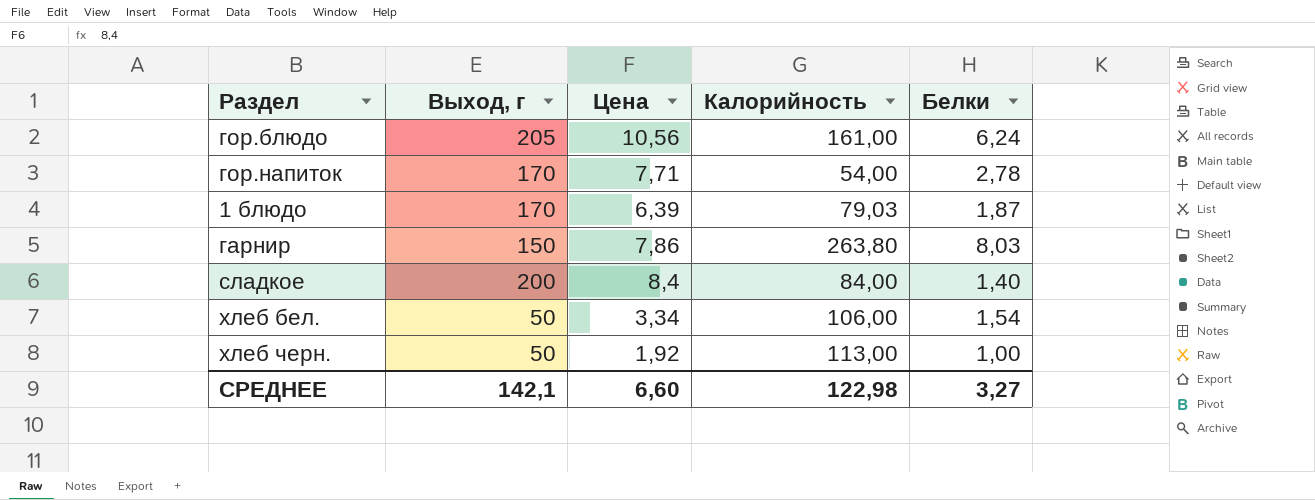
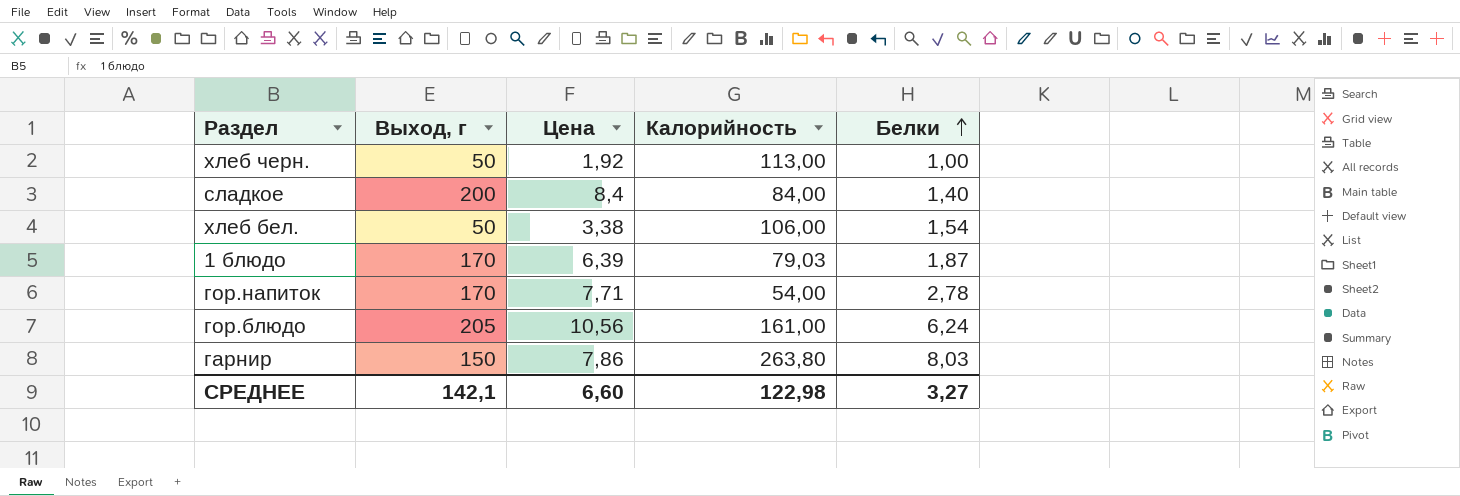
row order: none -> Белки ascending
хлеб бел. | Цена: 3,34 -> 3,38

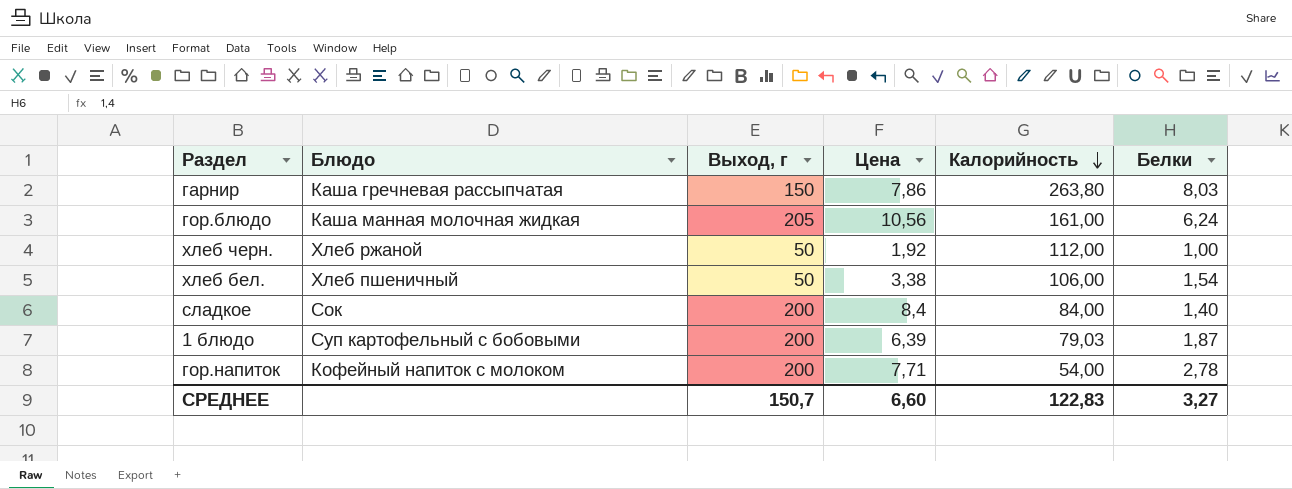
row order: Белки ascending -> Калорийность descending
column Блюдо | position: none -> 2
хлеб черн. | Калорийность: 113,00 -> 112,00
1 блюдо | Выход, г: 170 -> 200
гор.напиток | Выход, г: 170 -> 200
СРЕДНЕЕ | Выход, г: 142,1 -> 150,7
СРЕДНЕЕ | Калорийность: 122,98 -> 122,83

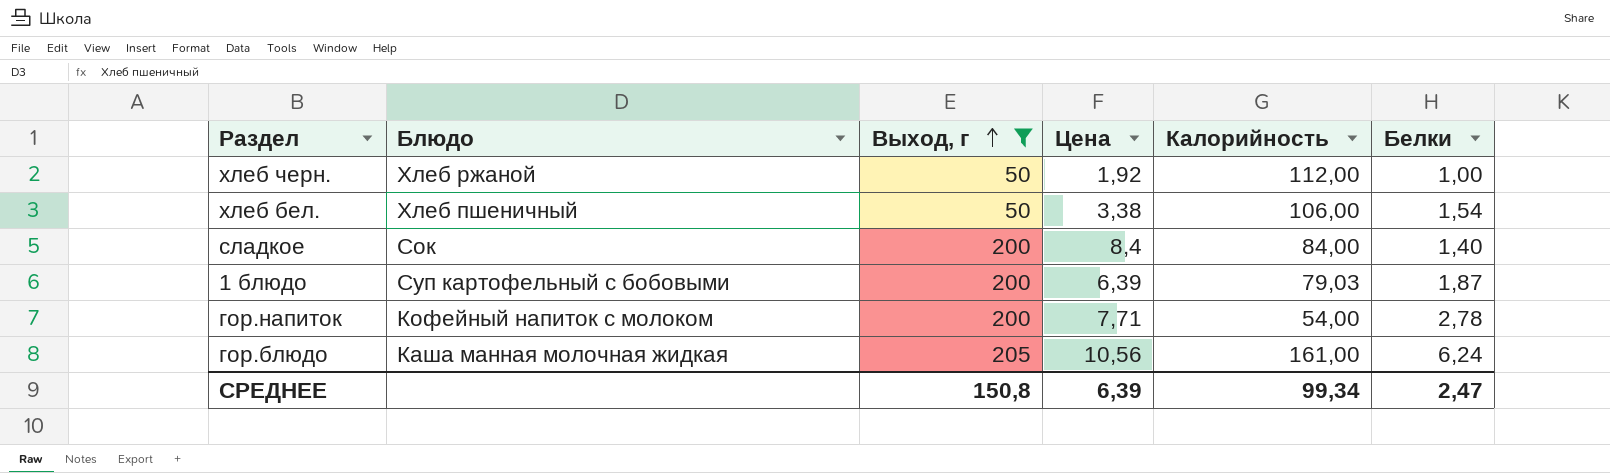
filter: none -> Выход, г != 150
row order: Калорийность descending -> Выход, г ascending
СРЕДНЕЕ | Выход, г: 150,7 -> 150,8
СРЕДНЕЕ | Цена: 6,60 -> 6,39
СРЕДНЕЕ | Калорийность: 122,83 -> 99,34
СРЕДНЕЕ | Белки: 3,27 -> 2,47

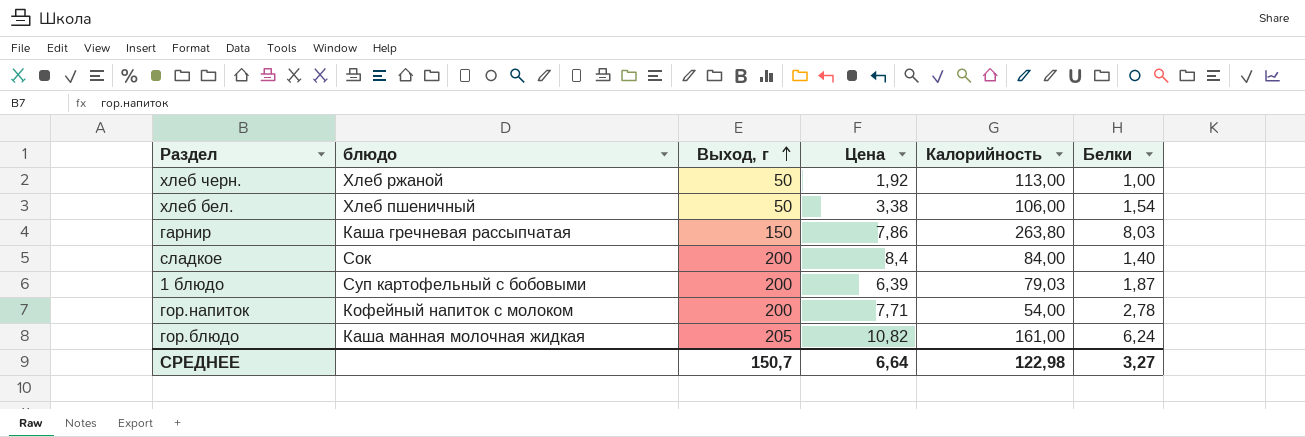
filter: Выход, г != 150 -> none
column name: Блюдо -> блюдо
хлеб черн. | Калорийность: 112,00 -> 113,00
гор.блюдо | Цена: 10,56 -> 10,82
СРЕДНЕЕ | Выход, г: 150,8 -> 150,7
СРЕДНЕЕ | Цена: 6,39 -> 6,64
СРЕДНЕЕ | Калорийность: 99,34 -> 122,98
СРЕДНЕЕ | Белки: 2,47 -> 3,27

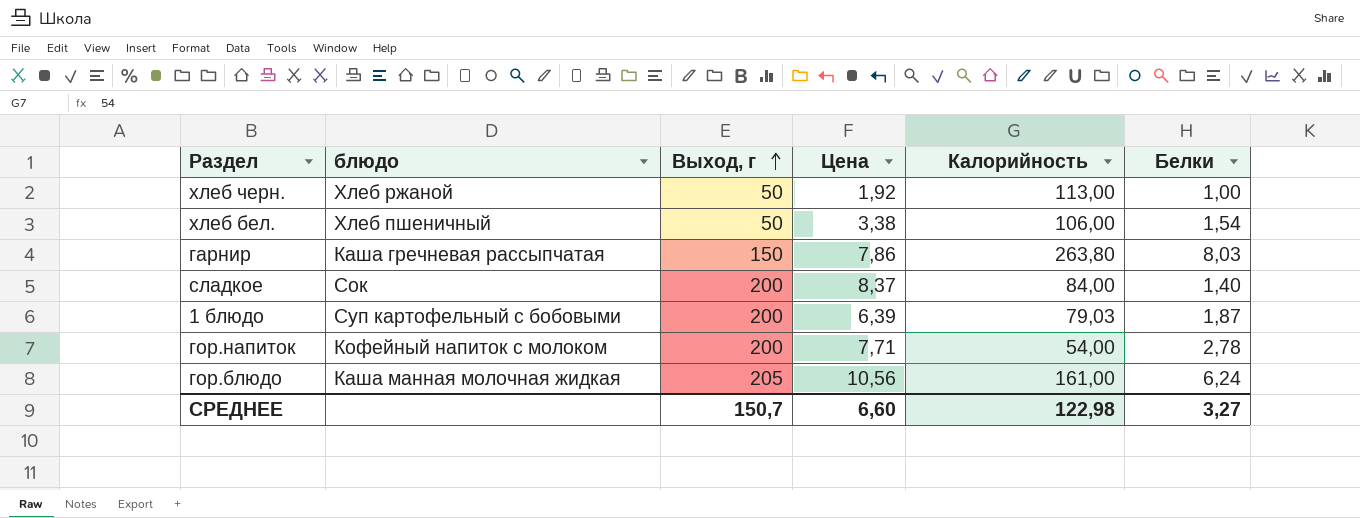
сладкое | Цена: 8,4 -> 8,37
гор.блюдо | Цена: 10,82 -> 10,56
СРЕДНЕЕ | Цена: 6,64 -> 6,60

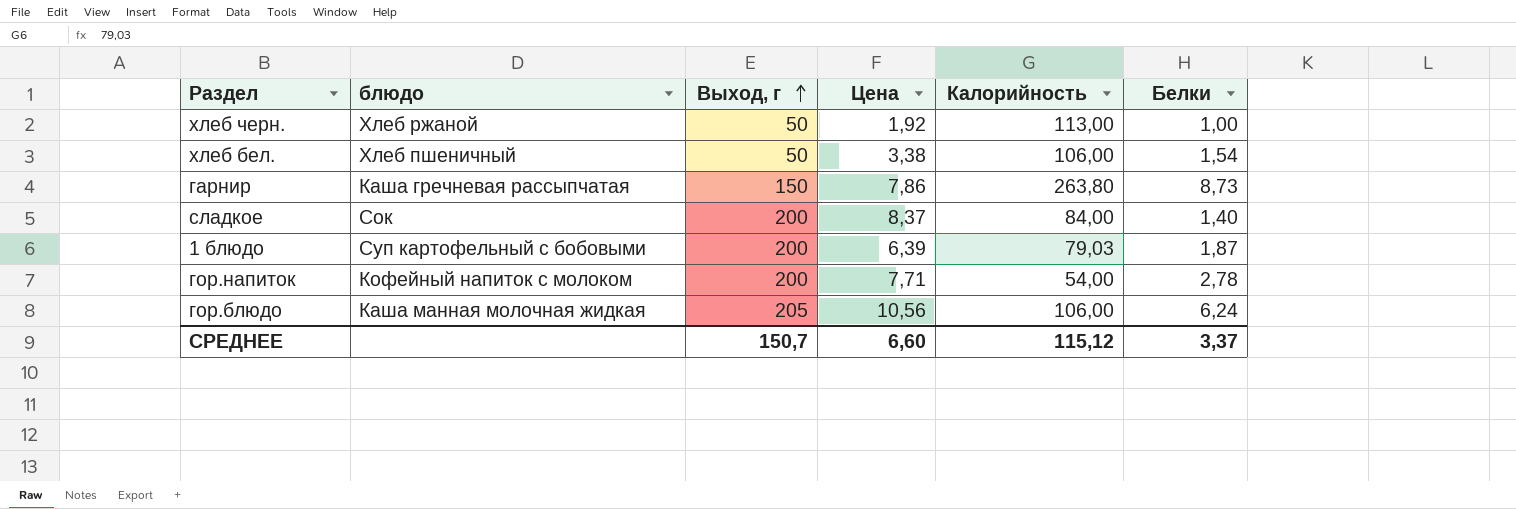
гарнир | Белки: 8,03 -> 8,73
гор.блюдо | Калорийность: 161,00 -> 106,00
СРЕДНЕЕ | Калорийность: 122,98 -> 115,12
СРЕДНЕЕ | Белки: 3,27 -> 3,37

